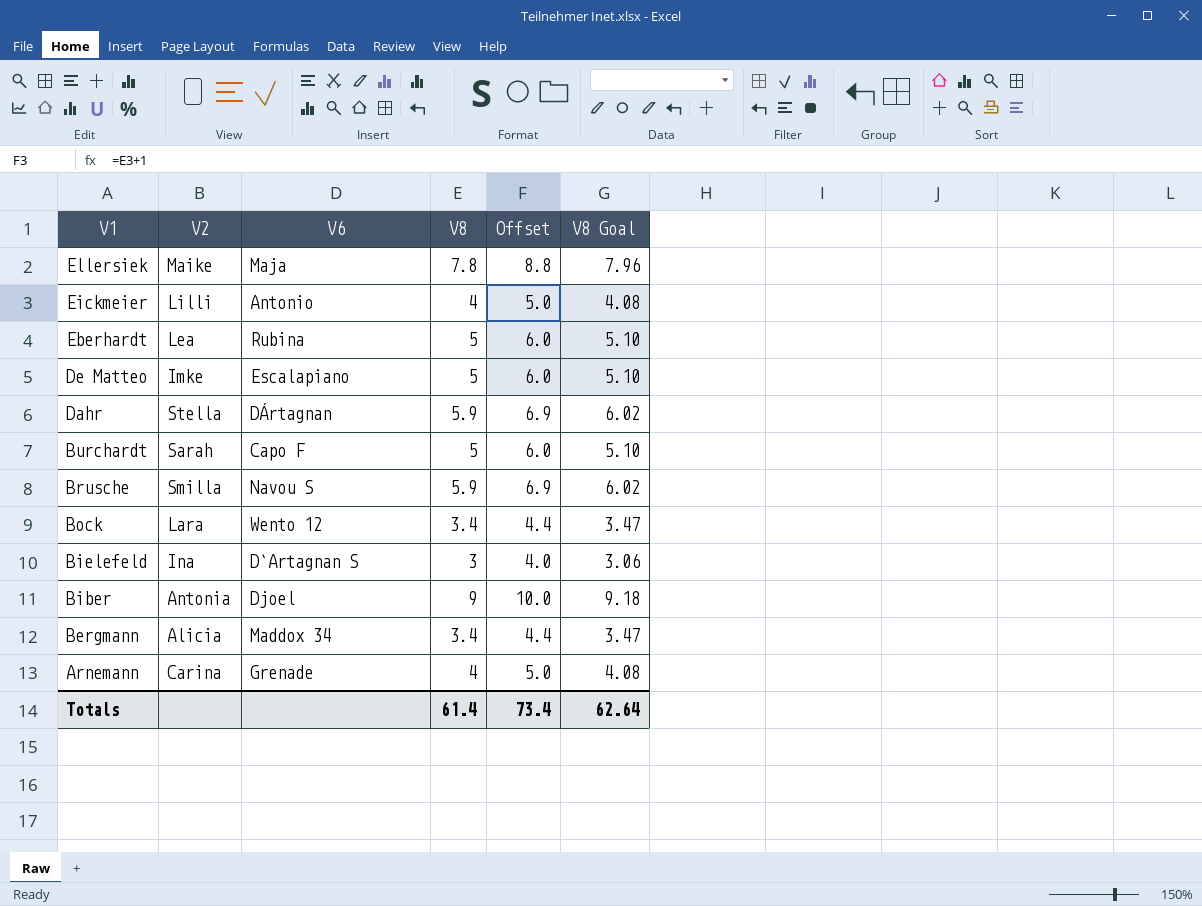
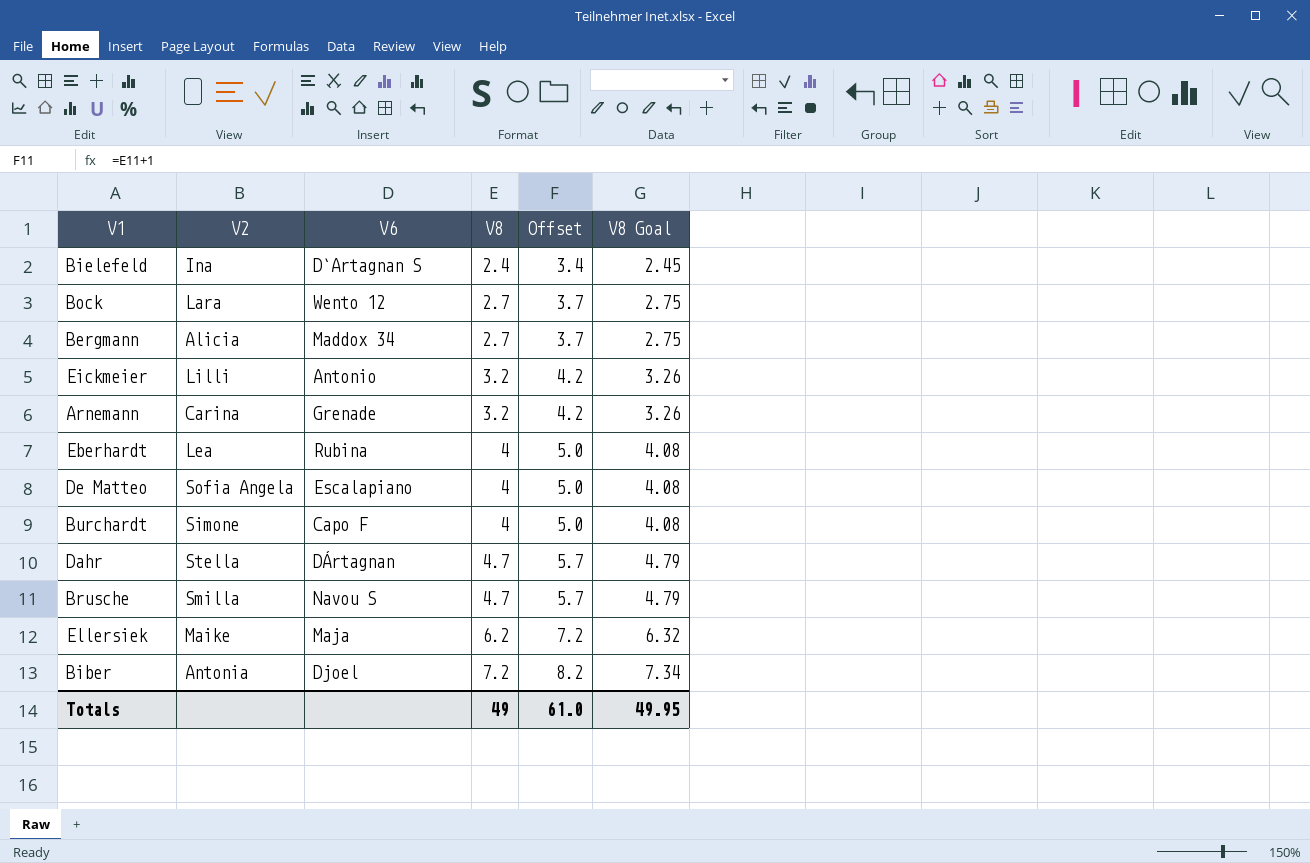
row order: V1 descending -> V8 ascending
Bielefeld | V8: 3 -> 2.4
Bielefeld | Offset: 4.0 -> 3.4
Bielefeld | V8 Goal: 3.06 -> 2.45
Bock | V8: 3.4 -> 2.7
Bock | Offset: 4.4 -> 3.7
Bock | V8 Goal: 3.47 -> 2.75
Bergmann | V8: 3.4 -> 2.7
Bergmann | Offset: 4.4 -> 3.7
Bergmann | V8 Goal: 3.47 -> 2.75
Eickmeier | V8: 4 -> 3.2
Eickmeier | Offset: 5.0 -> 4.2
Eickmeier | V8 Goal: 4.08 -> 3.26
Arnemann | V8: 4 -> 3.2
Arnemann | Offset: 5.0 -> 4.2
Arnemann | V8 Goal: 4.08 -> 3.26
Eberhardt | V8: 5 -> 4
Eberhardt | Offset: 6.0 -> 5.0
Eberhardt | V8 Goal: 5.10 -> 4.08
De Matteo | V2: Imke -> Sofia Angela
De Matteo | V8: 5 -> 4
De Matteo | Offset: 6.0 -> 5.0
De Matteo | V8 Goal: 5.10 -> 4.08
Burchardt | V2: Sarah -> Simone
Burchardt | V8: 5 -> 4
Burchardt | Offset: 6.0 -> 5.0
Burchardt | V8 Goal: 5.10 -> 4.08
Dahr | V8: 5.9 -> 4.7
Dahr | Offset: 6.9 -> 5.7
Dahr | V8 Goal: 6.02 -> 4.79
Brusche | V8: 5.9 -> 4.7
Brusche | Offset: 6.9 -> 5.7
Brusche | V8 Goal: 6.02 -> 4.79
Ellersiek | V8: 7.8 -> 6.2
Ellersiek | Offset: 8.8 -> 7.2
Ellersiek | V8 Goal: 7.96 -> 6.32
Biber | V8: 9 -> 7.2
Biber | Offset: 10.0 -> 8.2
Biber | V8 Goal: 9.18 -> 7.34
Totals | V8: 61.4 -> 49
Totals | Offset: 73.4 -> 61.0
Totals | V8 Goal: 62.64 -> 49.95

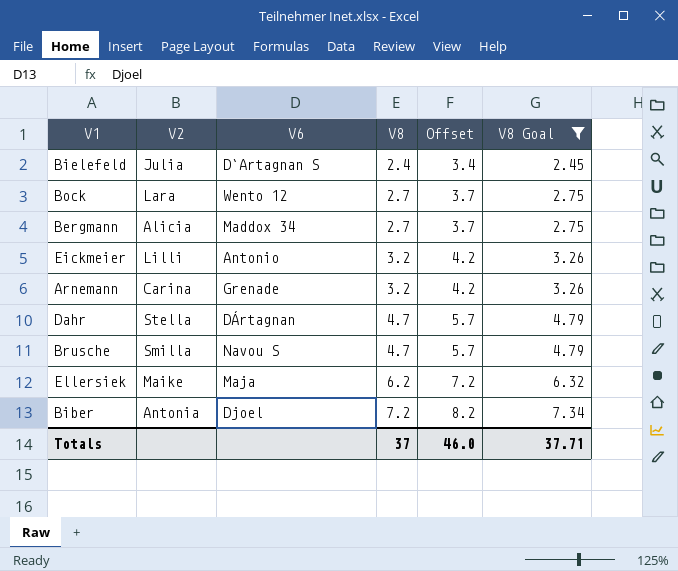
filter: none -> V8 Goal != 4.08
Bielefeld | V2: Ina -> Julia
Totals | V8: 49 -> 37
Totals | Offset: 61.0 -> 46.0
Totals | V8 Goal: 49.95 -> 37.71

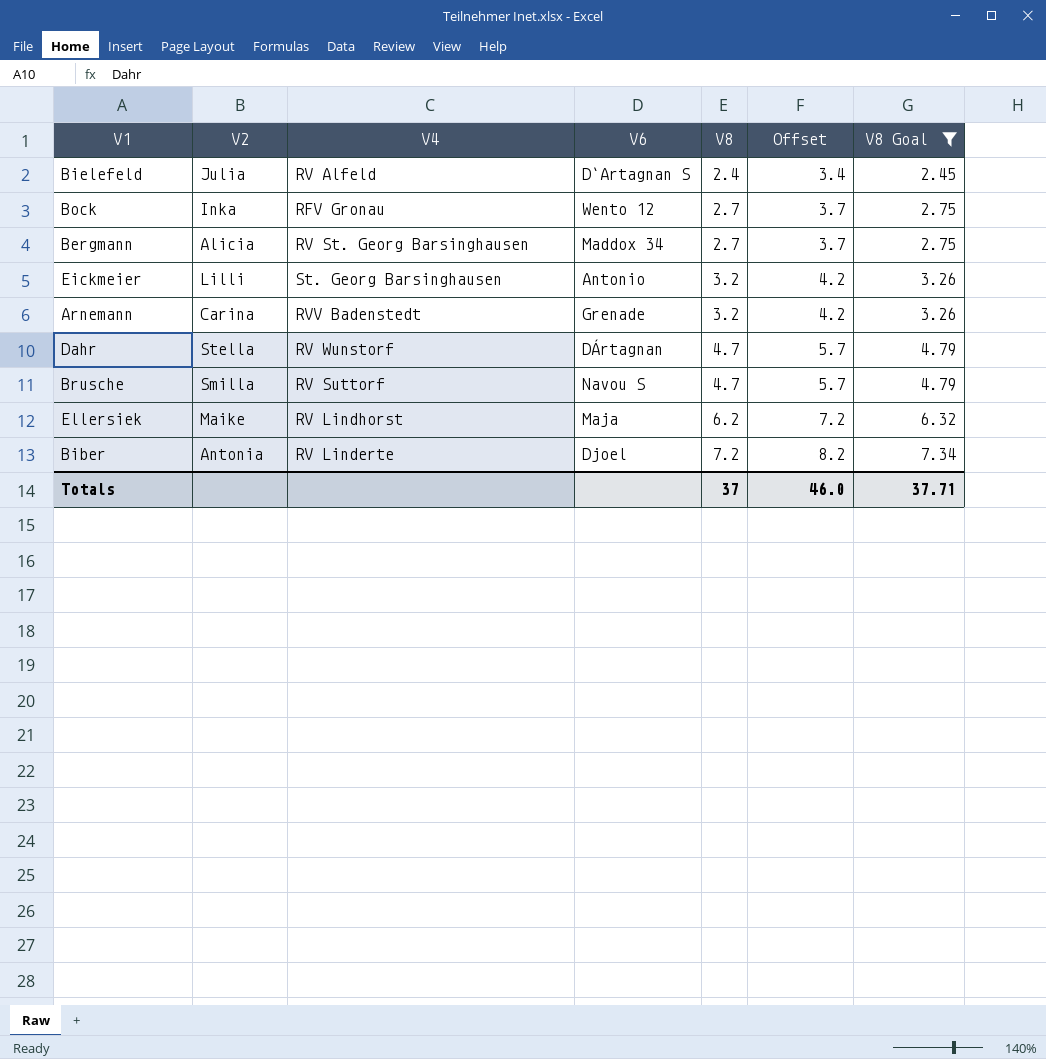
column V4 | position: none -> 3
Bock | V2: Lara -> Inka

